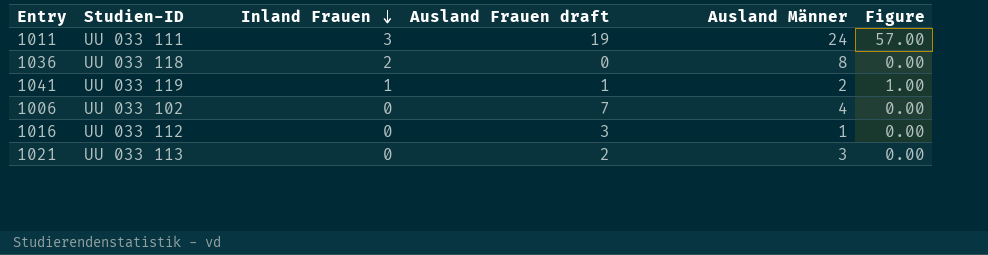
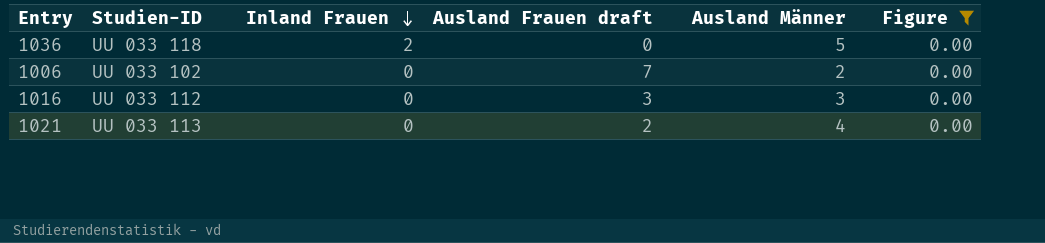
filter: none -> Figure = 0.00
1036 | Ausland Männer: 8 -> 5
1006 | Ausland Männer: 4 -> 2
1016 | Ausland Männer: 1 -> 3
1021 | Ausland Männer: 3 -> 4

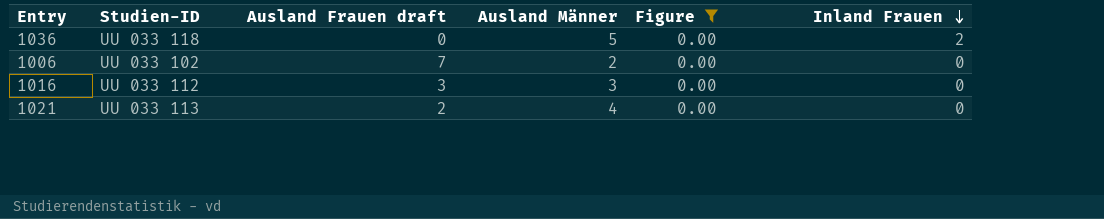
column Inland Frauen | position: 3 -> 6

